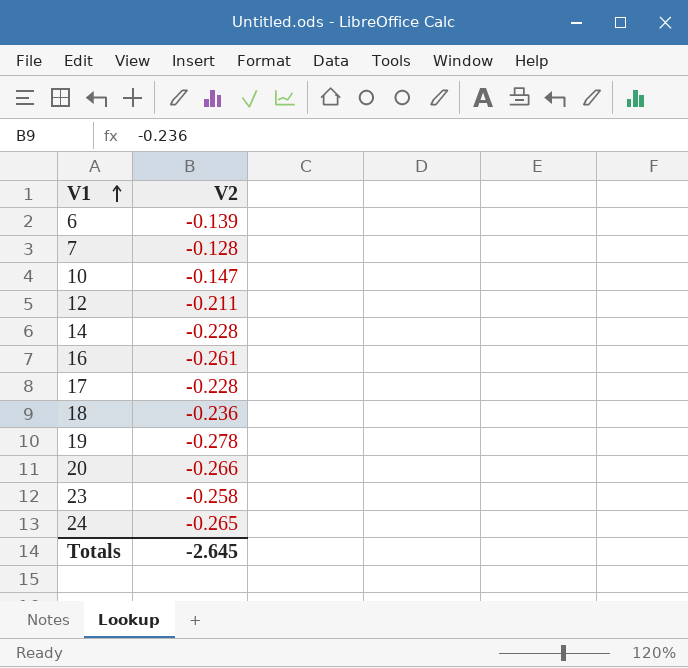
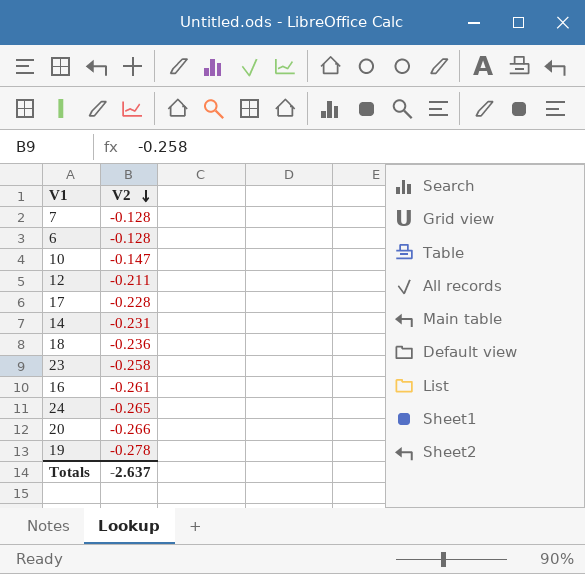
row order: V1 ascending -> V2 descending
6 | V2: -0.139 -> -0.128
14 | V2: -0.228 -> -0.231
Totals | V2: -2.645 -> -2.637

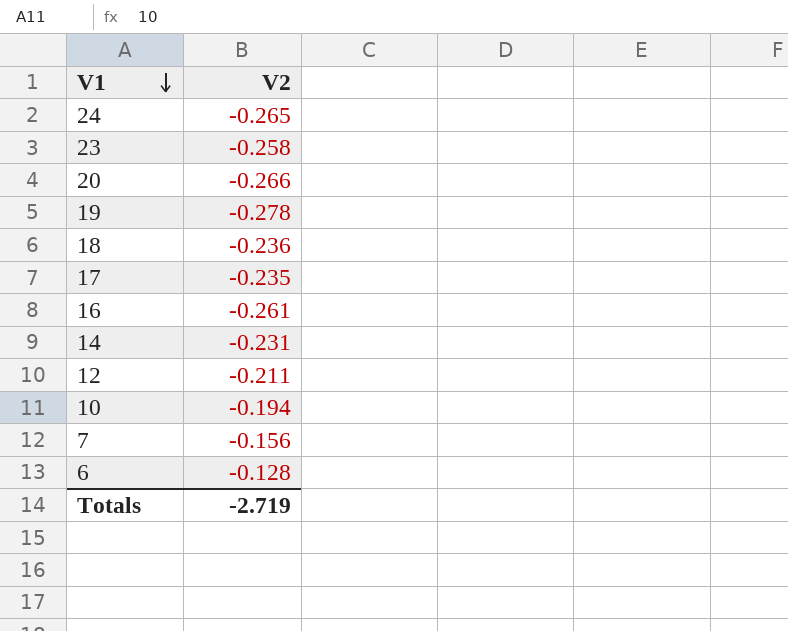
row order: V2 descending -> V1 descending
17 | V2: -0.228 -> -0.235
10 | V2: -0.147 -> -0.194
7 | V2: -0.128 -> -0.156
Totals | V2: -2.637 -> -2.719

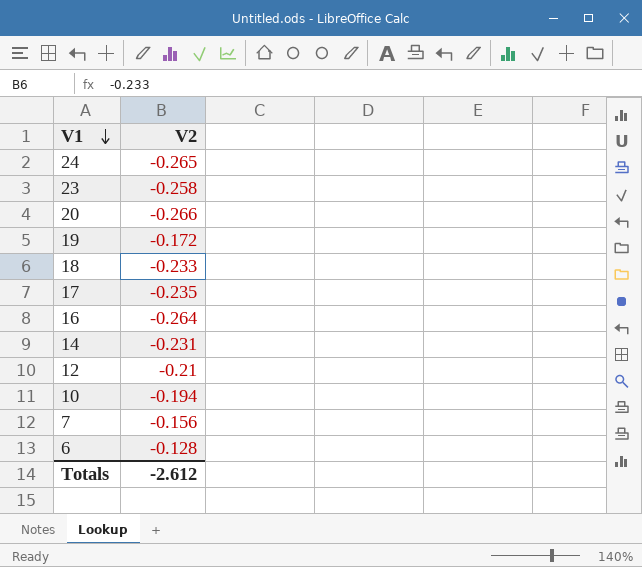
19 | V2: -0.278 -> -0.172
18 | V2: -0.236 -> -0.233
16 | V2: -0.261 -> -0.264
12 | V2: -0.211 -> -0.21
Totals | V2: -2.719 -> -2.612

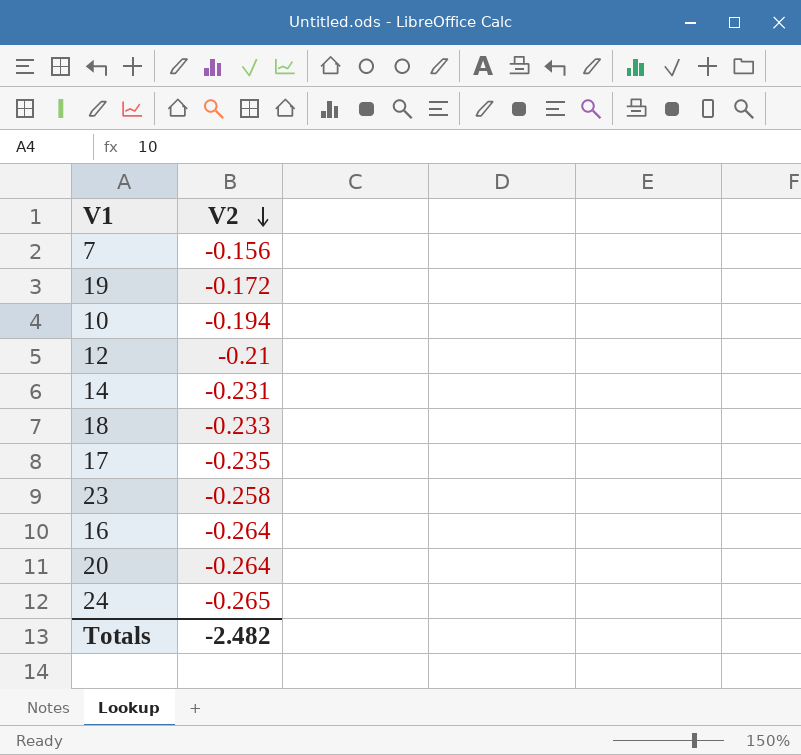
row order: V1 descending -> V2 descending
row 6: -0.128 -> none
20 | V2: -0.266 -> -0.264
Totals | V2: -2.612 -> -2.482

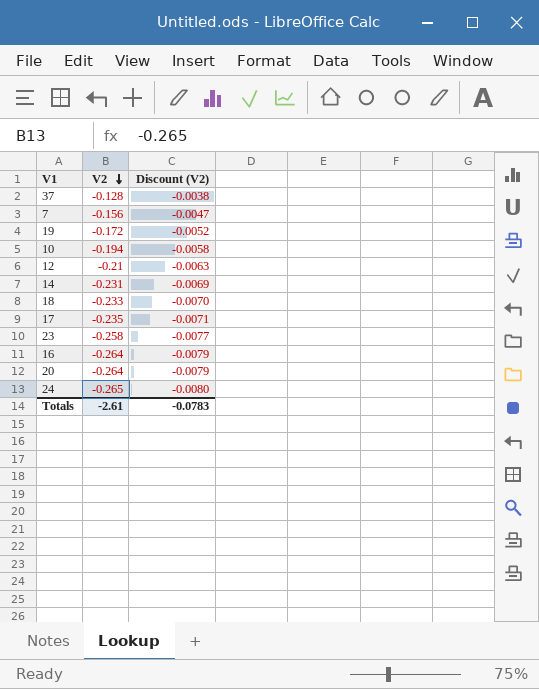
column Discount (V2) | formula: none -> [V2] * 0.03
row 37: none -> -0.128 | -0.0038
Totals | V2: -2.482 -> -2.61

